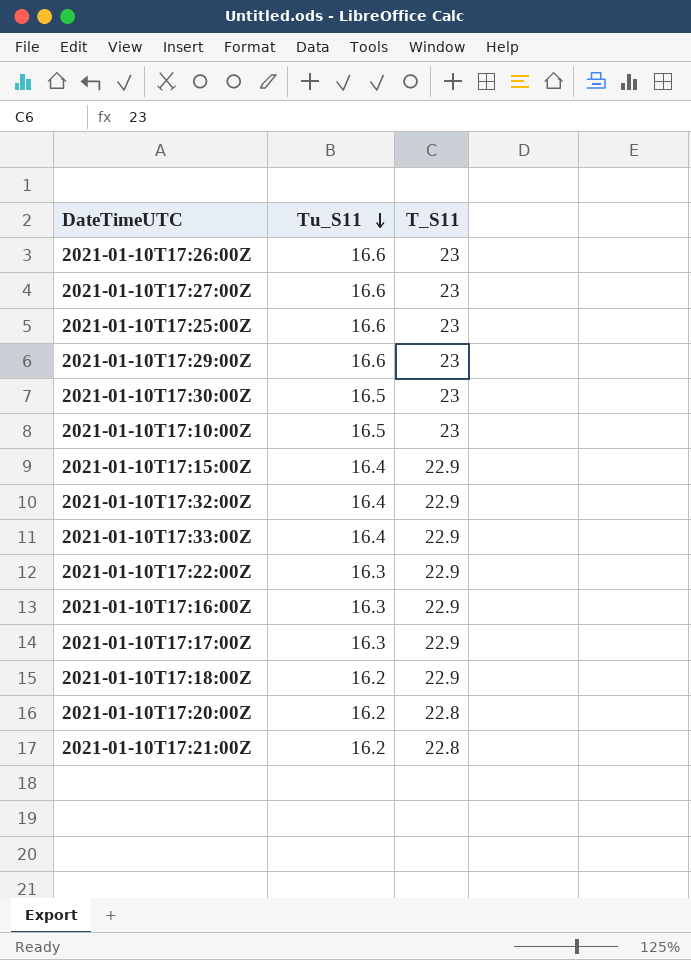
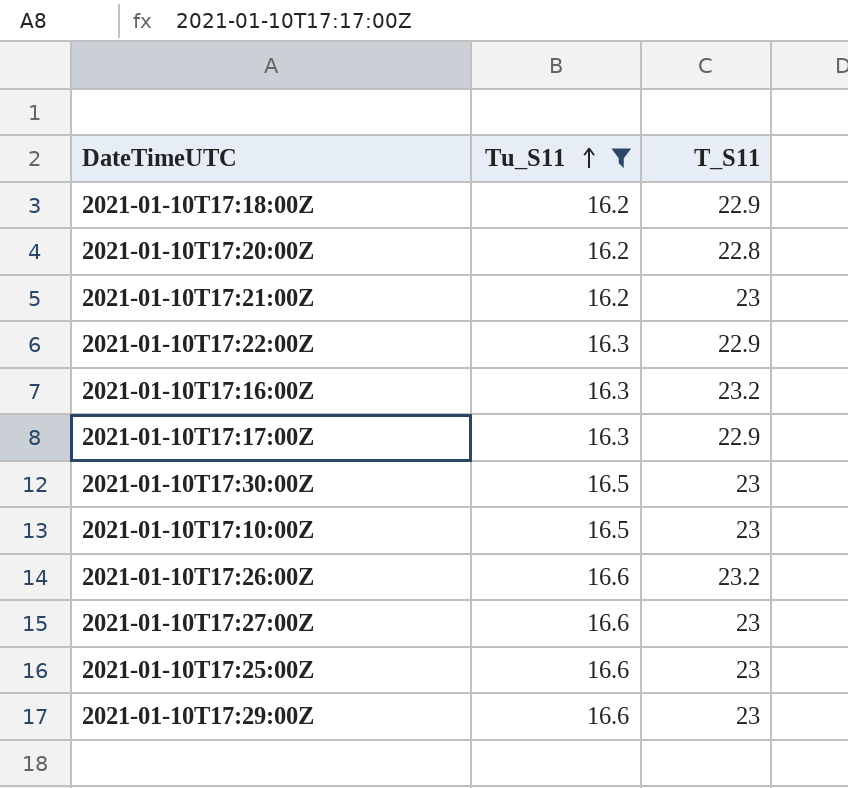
filter: none -> Tu_S11 != 16.4
row order: Tu_S11 descending -> Tu_S11 ascending
2021-01-10T17:21:00Z | T_S11: 22.8 -> 23
2021-01-10T17:16:00Z | T_S11: 22.9 -> 23.2
2021-01-10T17:26:00Z | T_S11: 23 -> 23.2

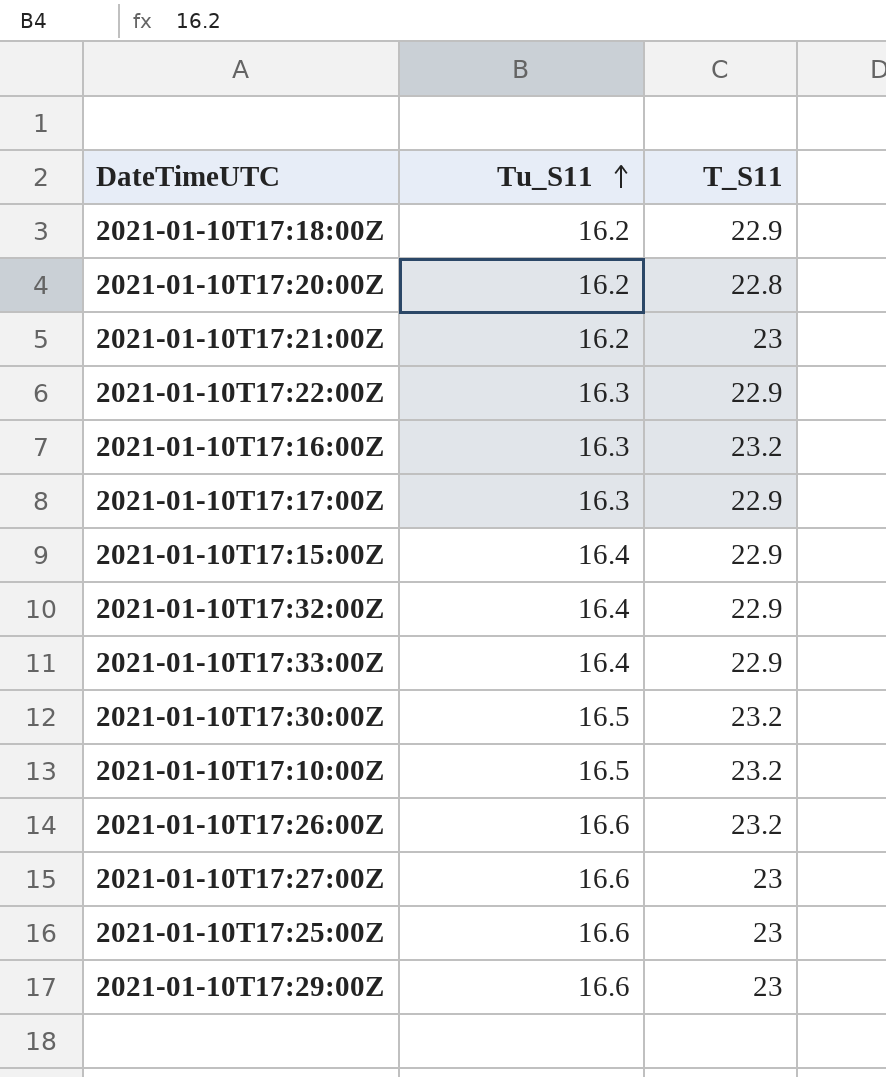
filter: Tu_S11 != 16.4 -> none
2021-01-10T17:30:00Z | T_S11: 23 -> 23.2
2021-01-10T17:10:00Z | T_S11: 23 -> 23.2

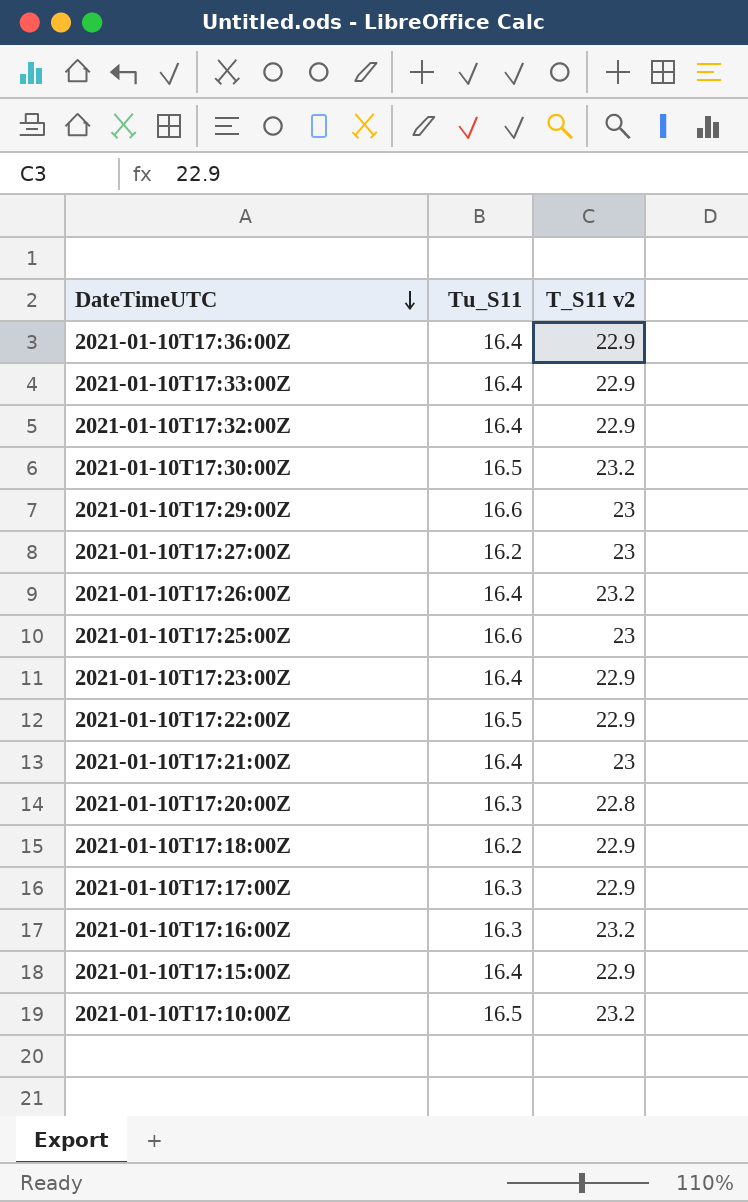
row order: Tu_S11 ascending -> DateTimeUTC descending
column name: T_S11 -> T_S11 v2
row 2021-01-10T17:36:00Z: none -> 16.4 | 22.9
2021-01-10T17:27:00Z | Tu_S11: 16.6 -> 16.2
2021-01-10T17:26:00Z | Tu_S11: 16.6 -> 16.4
row 2021-01-10T17:23:00Z: none -> 16.4 | 22.9
2021-01-10T17:22:00Z | Tu_S11: 16.3 -> 16.5
2021-01-10T17:21:00Z | Tu_S11: 16.2 -> 16.4
2021-01-10T17:20:00Z | Tu_S11: 16.2 -> 16.3

